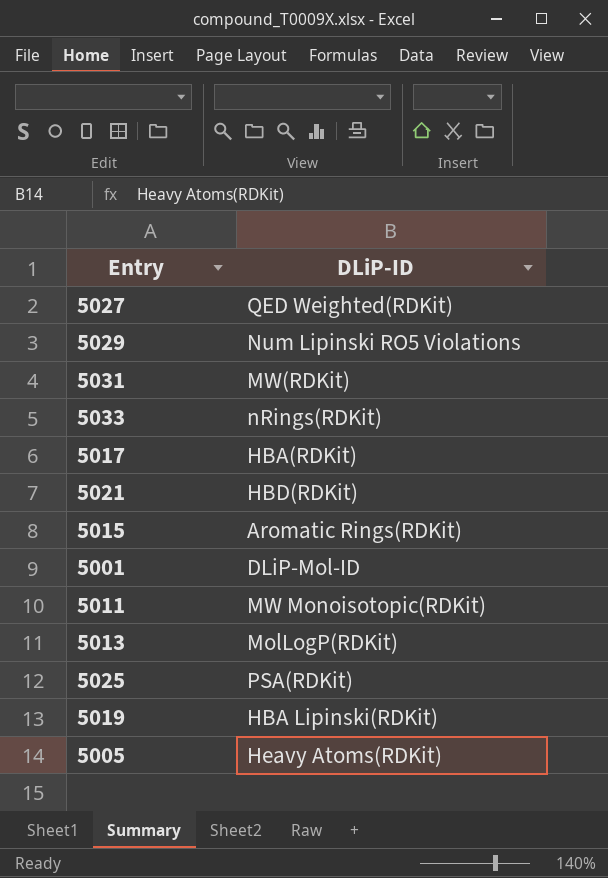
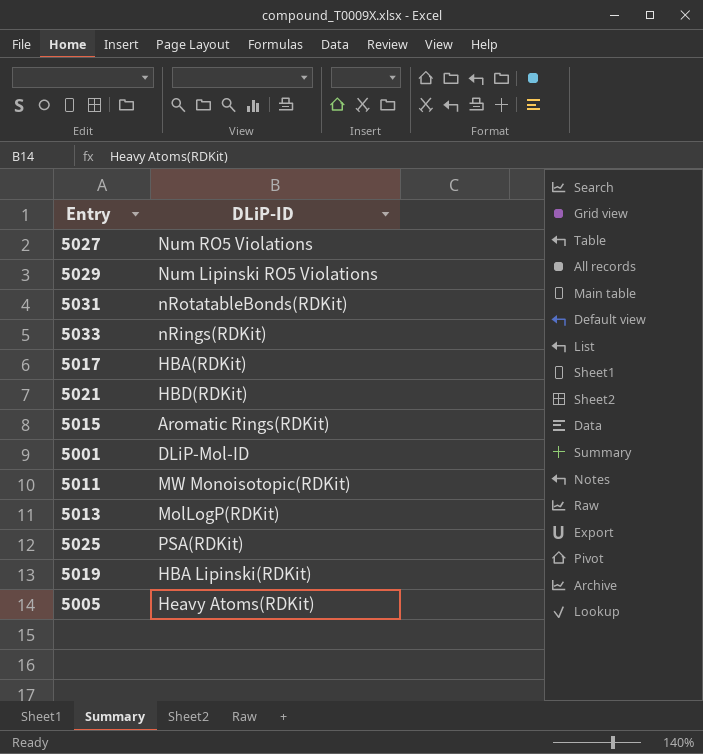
5027 | DLiP-ID: QED Weighted(RDKit) -> Num RO5 Violations
5031 | DLiP-ID: MW(RDKit) -> nRotatableBonds(RDKit)

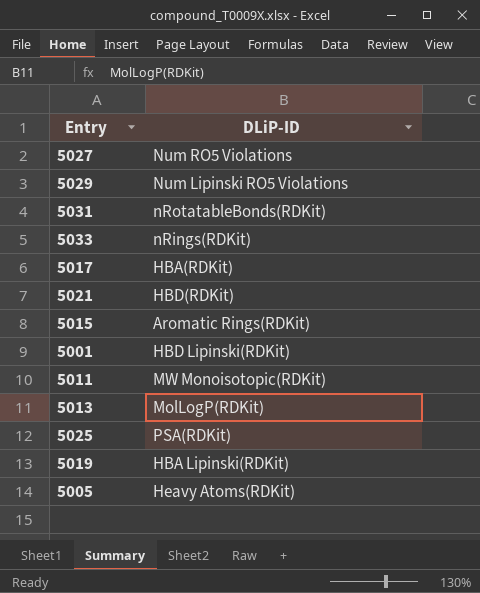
5001 | DLiP-ID: DLiP-Mol-ID -> HBD Lipinski(RDKit)

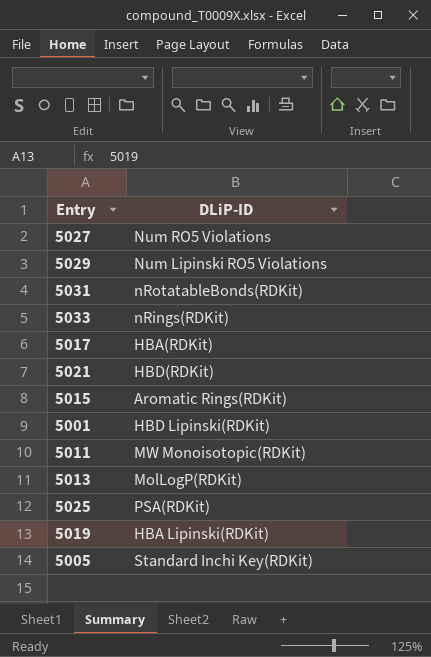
5005 | DLiP-ID: Heavy Atoms(RDKit) -> Standard Inchi Key(RDKit)

